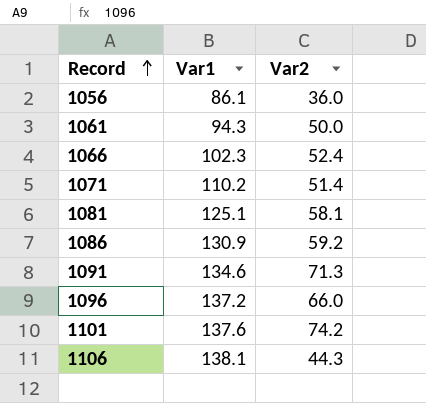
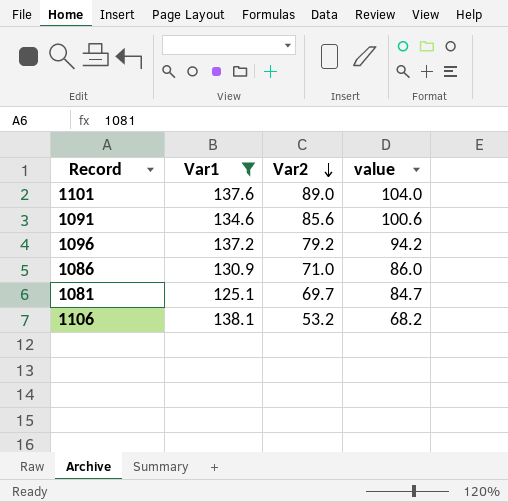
filter: none -> Var1 >= 125.1
row order: Record ascending -> Var2 descending
column value | formula: none -> [Var2] + 15
1101 | Var2: 74.2 -> 89.0
1091 | Var2: 71.3 -> 85.6
1096 | Var2: 66.0 -> 79.2
1086 | Var2: 59.2 -> 71.0
1081 | Var2: 58.1 -> 69.7
1106 | Var2: 44.3 -> 53.2

